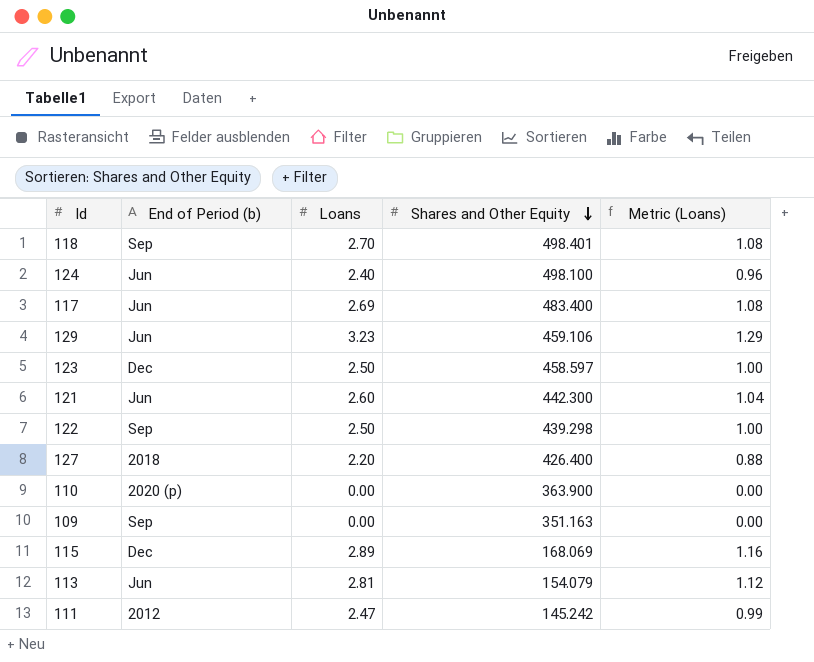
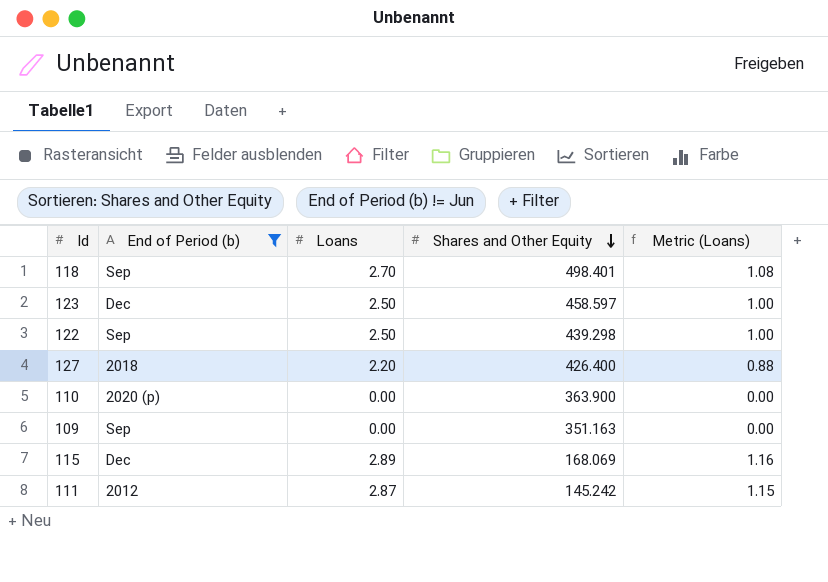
filter: none -> End of Period (b) != Jun
111 | Loans: 2.47 -> 2.87
111 | Metric (Loans): 0.99 -> 1.15

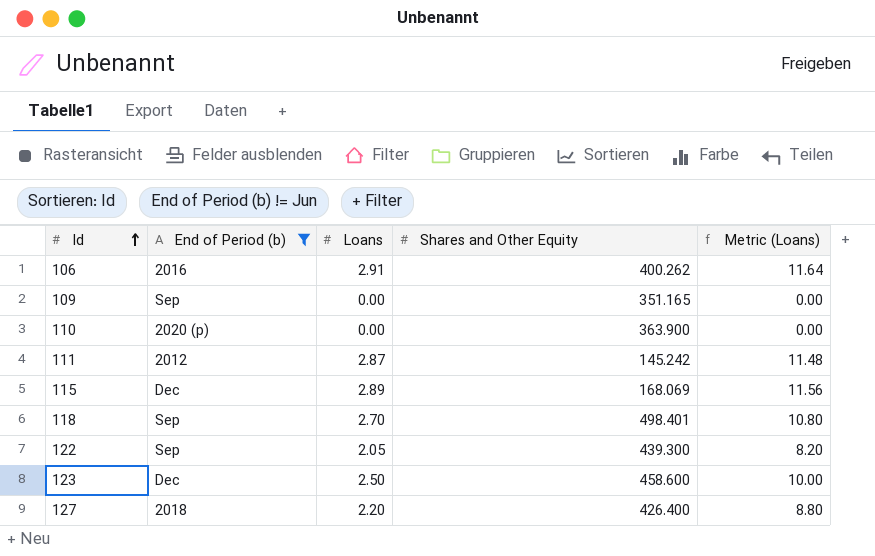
row order: Shares and Other Equity descending -> Id ascending
column Metric (Loans) | formula: [Loans] * 0.4 -> [Loans] * 4
row 106: none -> 2016 | 2.91 | 400.262 | 11.64
109 | Shares and Other Equity: 351.163 -> 351.165
122 | Loans: 2.50 -> 2.05
122 | Shares and Other Equity: 439.298 -> 439.300
123 | Shares and Other Equity: 458.597 -> 458.600

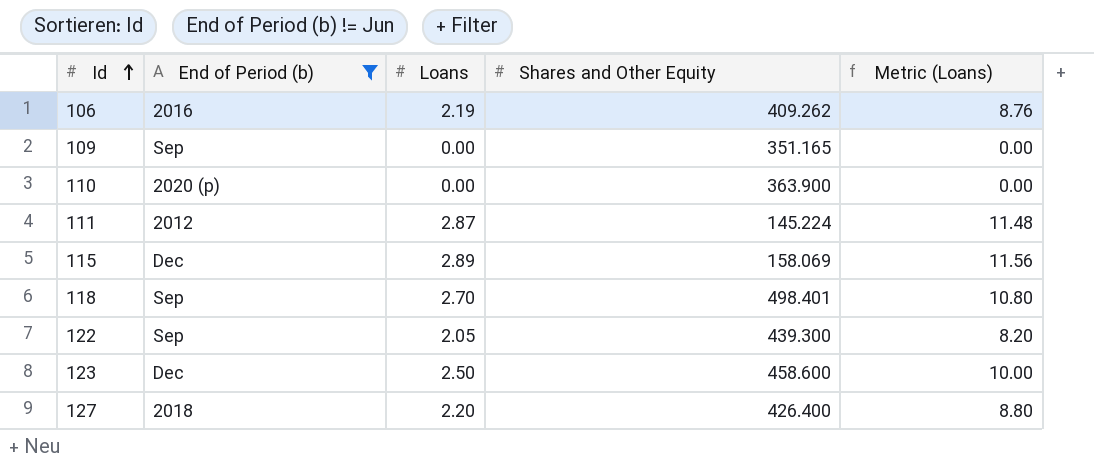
106 | Loans: 2.91 -> 2.19
106 | Shares and Other Equity: 400.262 -> 409.262
106 | Metric (Loans): 11.64 -> 8.76
111 | Shares and Other Equity: 145.242 -> 145.224
115 | Shares and Other Equity: 168.069 -> 158.069

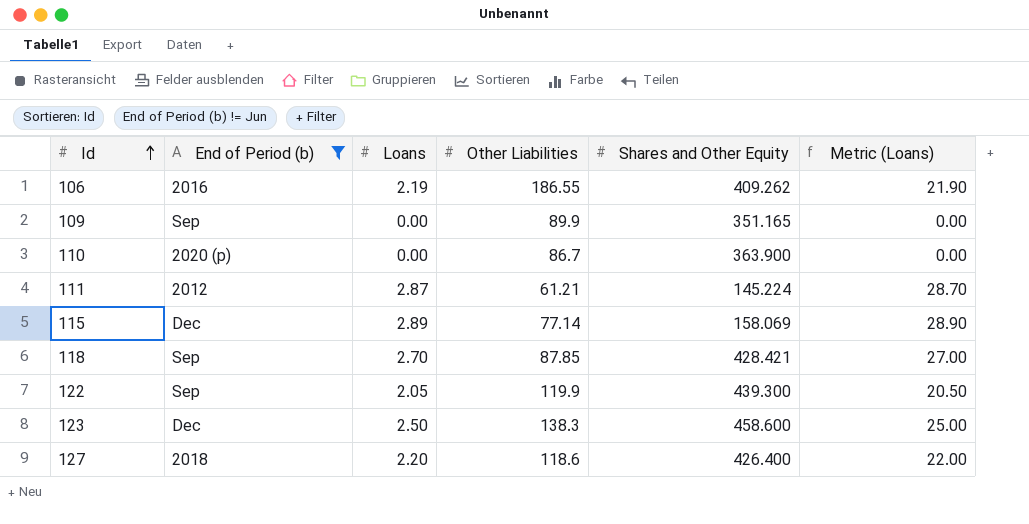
column Other Liabilities | position: none -> 4
column Metric (Loans) | formula: [Loans] * 4 -> [Loans] * 10
118 | Shares and Other Equity: 498.401 -> 428.421

